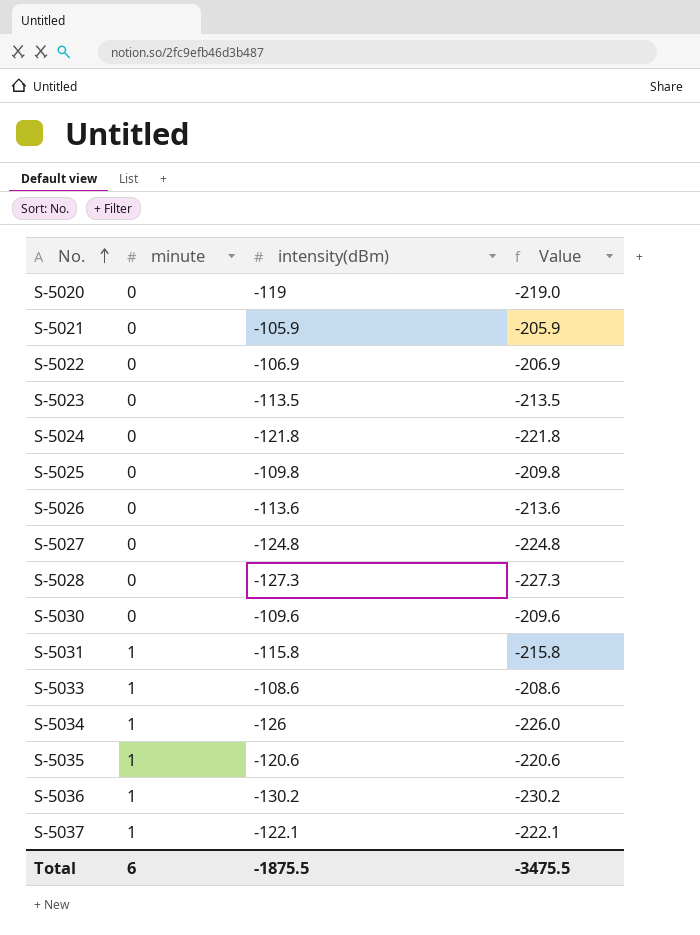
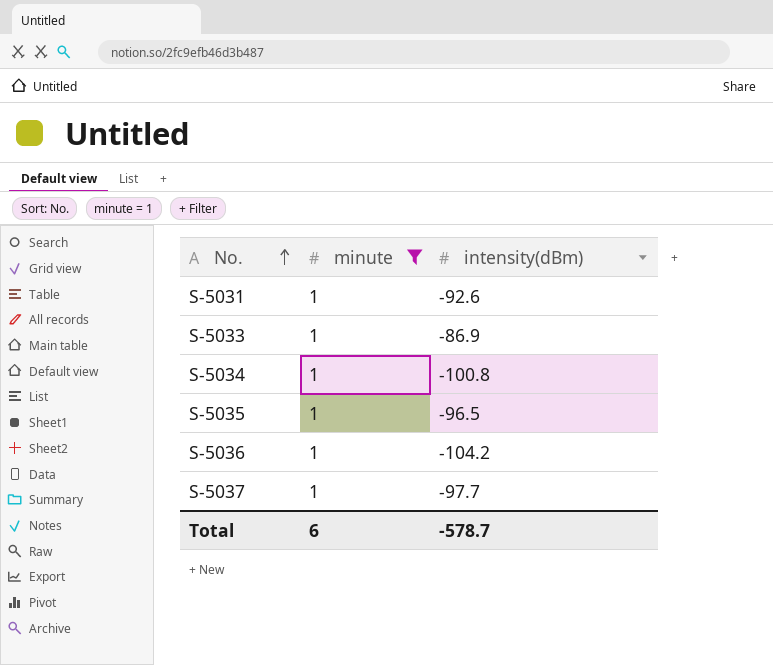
filter: none -> minute = 1
column Value | formula: [intensity(dBm)] - 100 -> none
S-5031 | intensity(dBm): -115.8 -> -92.6
S-5033 | intensity(dBm): -108.6 -> -86.9
S-5034 | intensity(dBm): -126 -> -100.8
S-5035 | intensity(dBm): -120.6 -> -96.5
S-5036 | intensity(dBm): -130.2 -> -104.2
S-5037 | intensity(dBm): -122.1 -> -97.7
Total | intensity(dBm): -1875.5 -> -578.7

